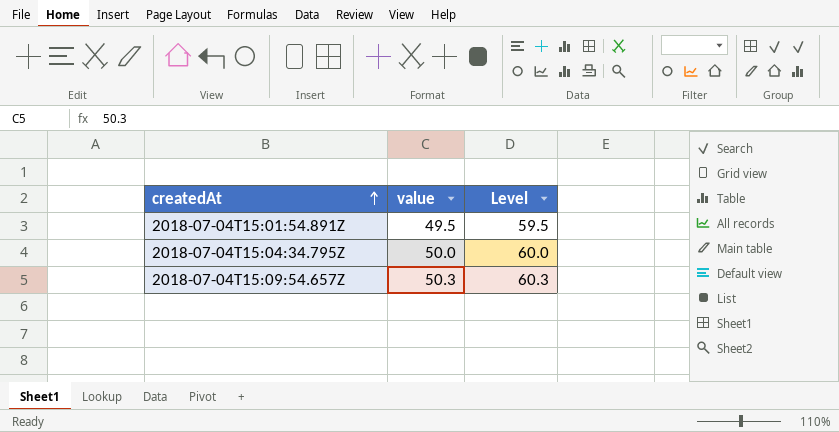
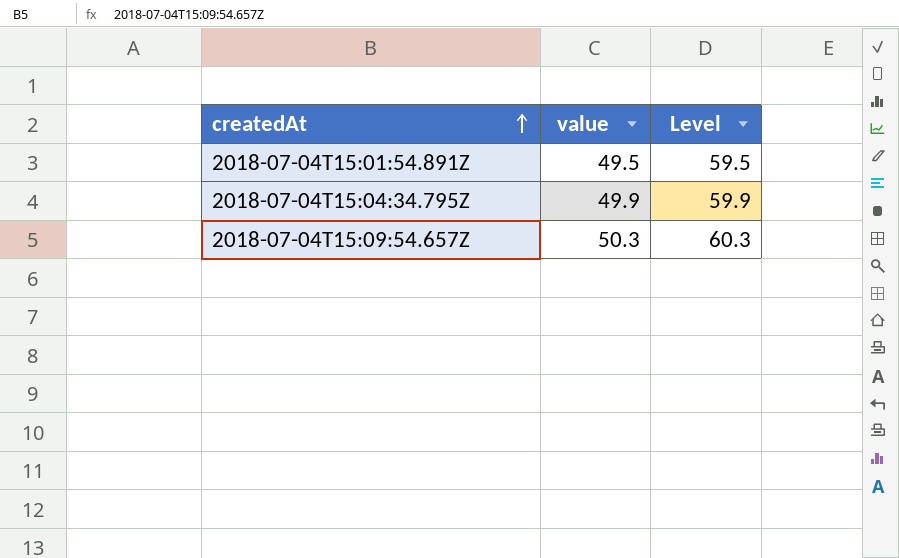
2018-07-04T15:04:34.795Z | value: 50.0 -> 49.9
2018-07-04T15:04:34.795Z | Level: 60.0 -> 59.9

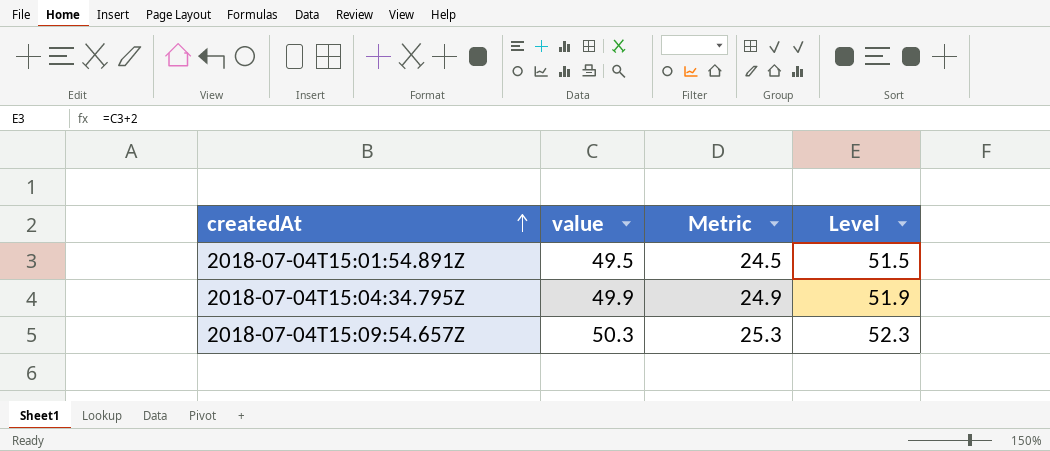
column Metric | formula: none -> [value] - 25
column Level | formula: [value] + 10 -> [value] + 2

